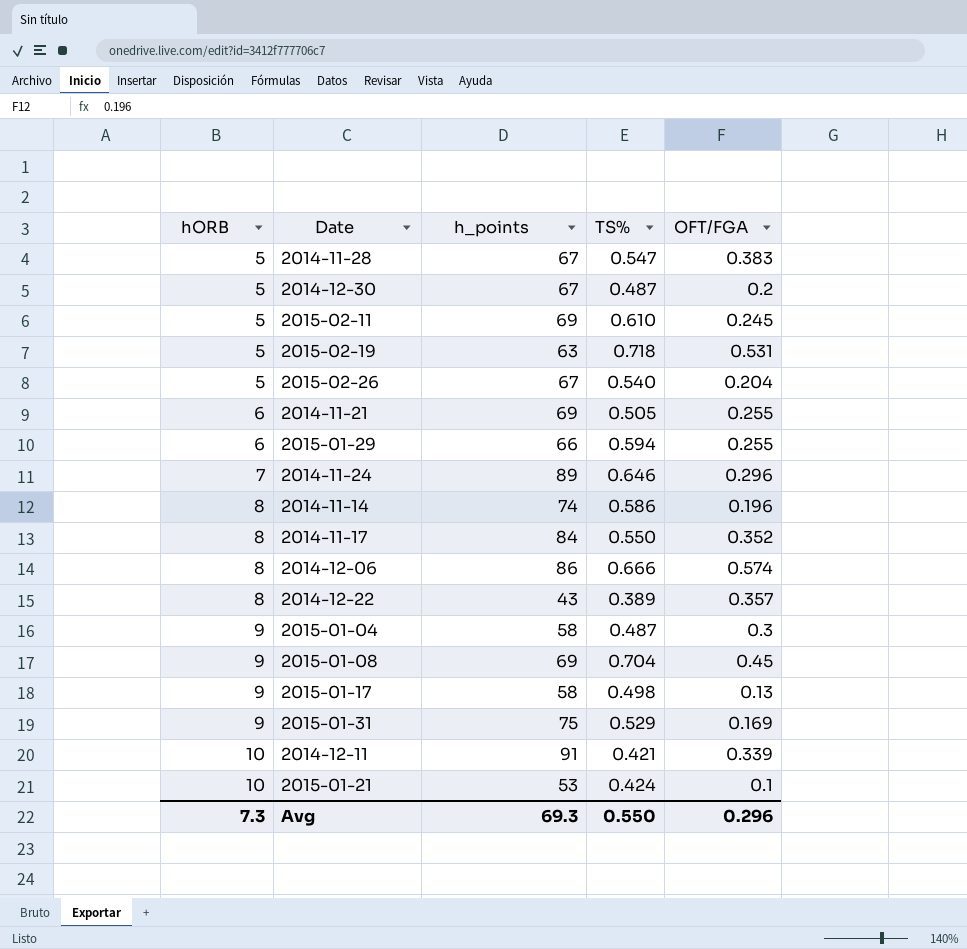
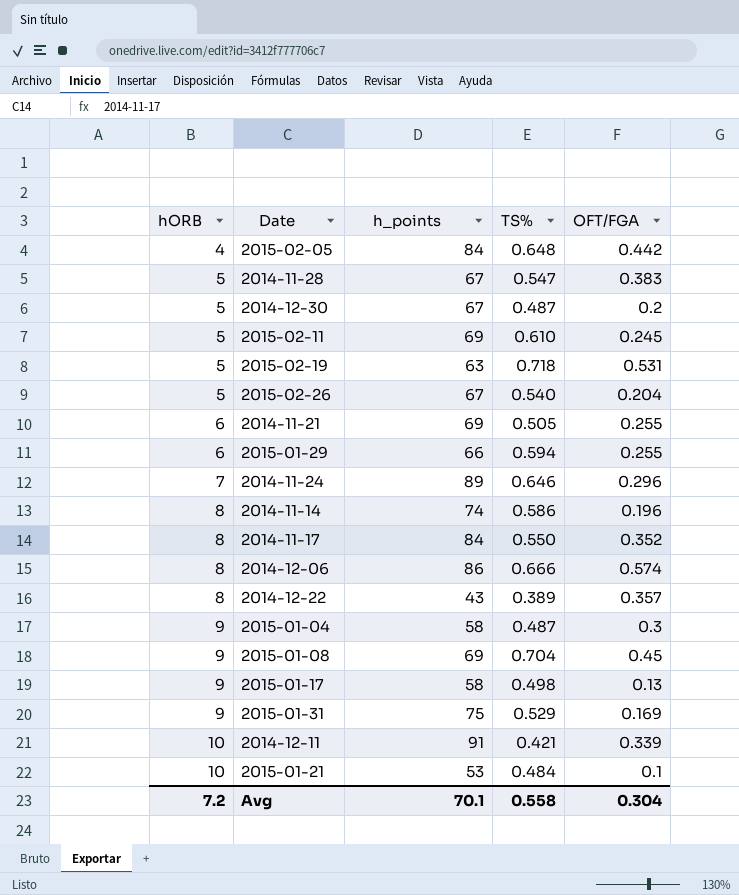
row 2015-02-05: none -> 4 | 84 | 0.648 | 0.442
2015-01-21 | TS%: 0.424 -> 0.484
Avg | hORB: 7.3 -> 7.2
Avg | h_points: 69.3 -> 70.1
Avg | TS%: 0.550 -> 0.558
Avg | OFT/FGA: 0.296 -> 0.304

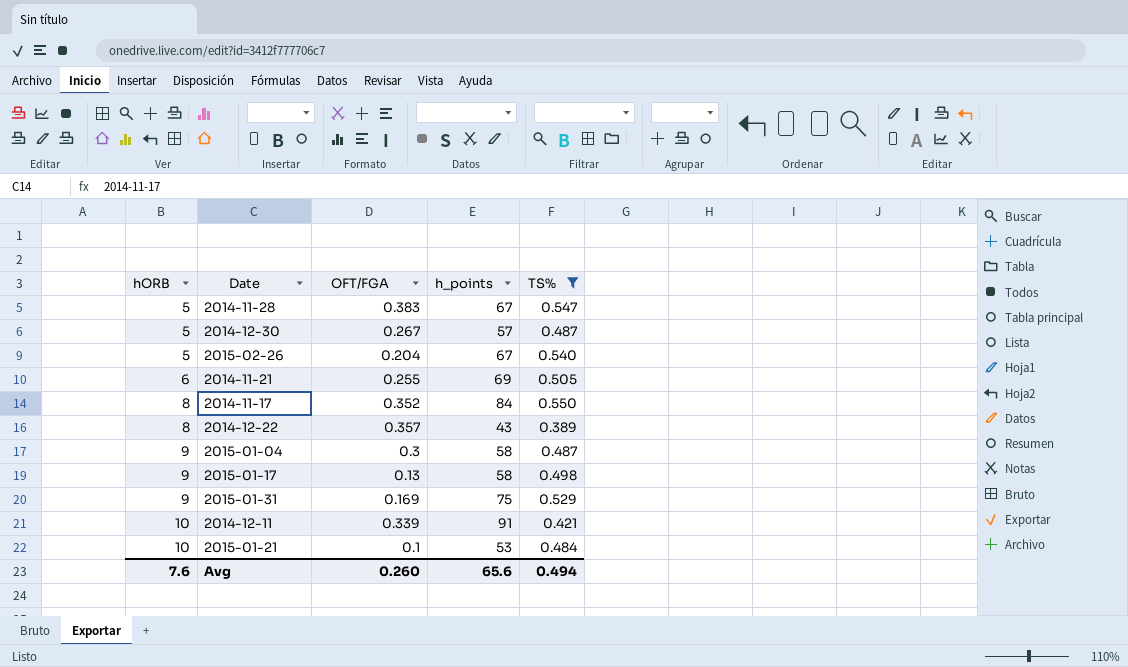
filter: none -> TS% <= 0.550
column OFT/FGA | position: 5 -> 3
2014-12-30 | OFT/FGA: 0.2 -> 0.267
2014-12-30 | h_points: 67 -> 57
Avg | hORB: 7.2 -> 7.6
Avg | OFT/FGA: 0.304 -> 0.260
Avg | h_points: 70.1 -> 65.6
Avg | TS%: 0.558 -> 0.494

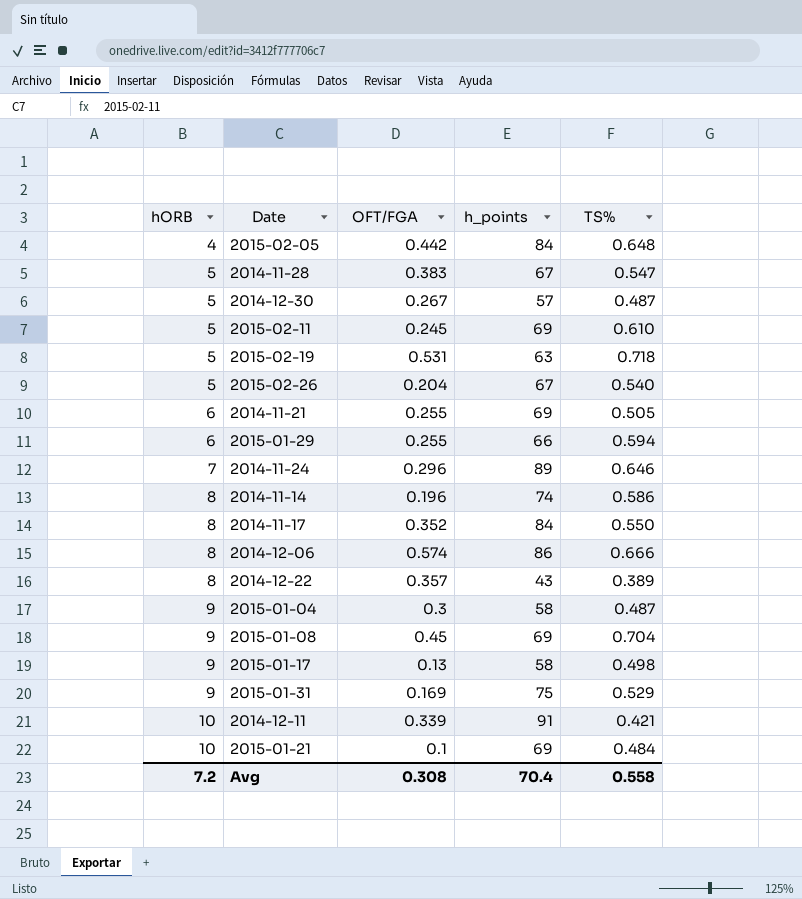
filter: TS% <= 0.550 -> none
2015-01-21 | h_points: 53 -> 69
Avg | hORB: 7.6 -> 7.2
Avg | OFT/FGA: 0.260 -> 0.308
Avg | h_points: 65.6 -> 70.4
Avg | TS%: 0.494 -> 0.558

